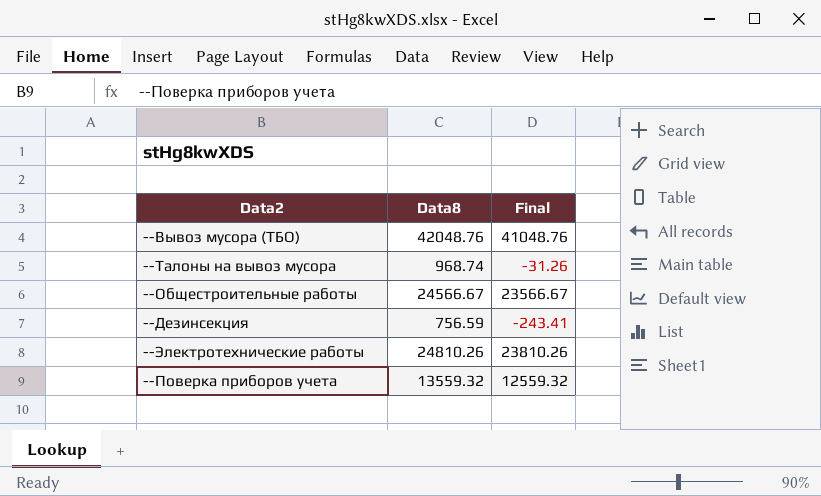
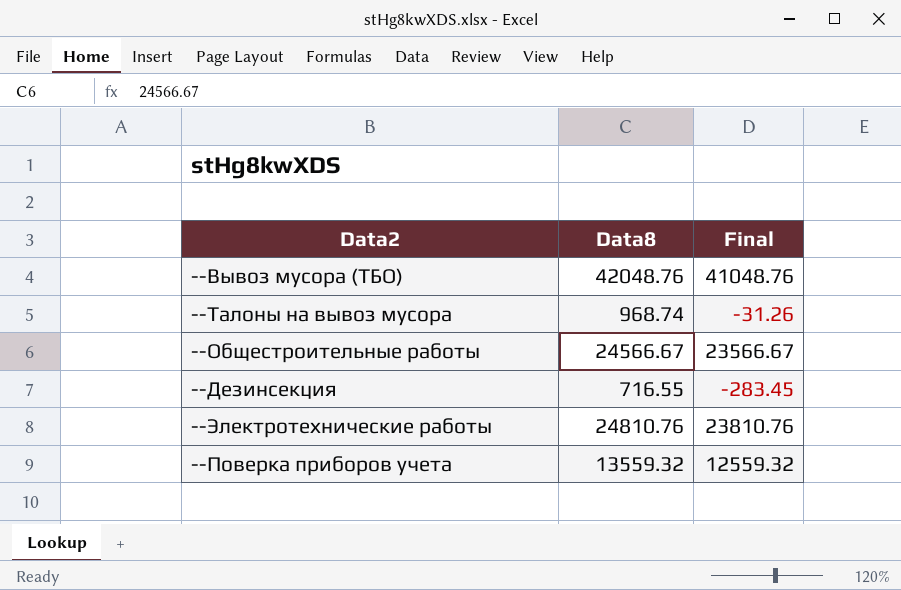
--Дезинсекция | Data8: 756.59 -> 716.55
--Дезинсекция | Final: -243.41 -> -283.45
--Электротехнические работы | Data8: 24810.26 -> 24810.76
--Электротехнические работы | Final: 23810.26 -> 23810.76

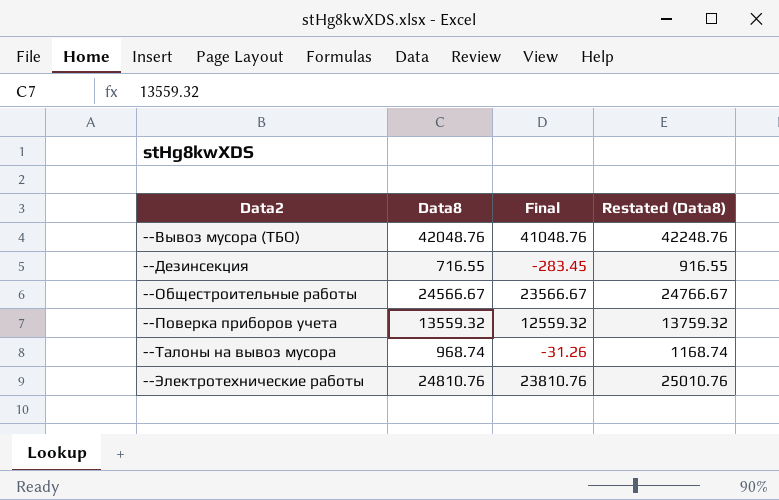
row order: none -> Data2 ascending
column Restated (Data8) | formula: none -> [Data8] + 200

